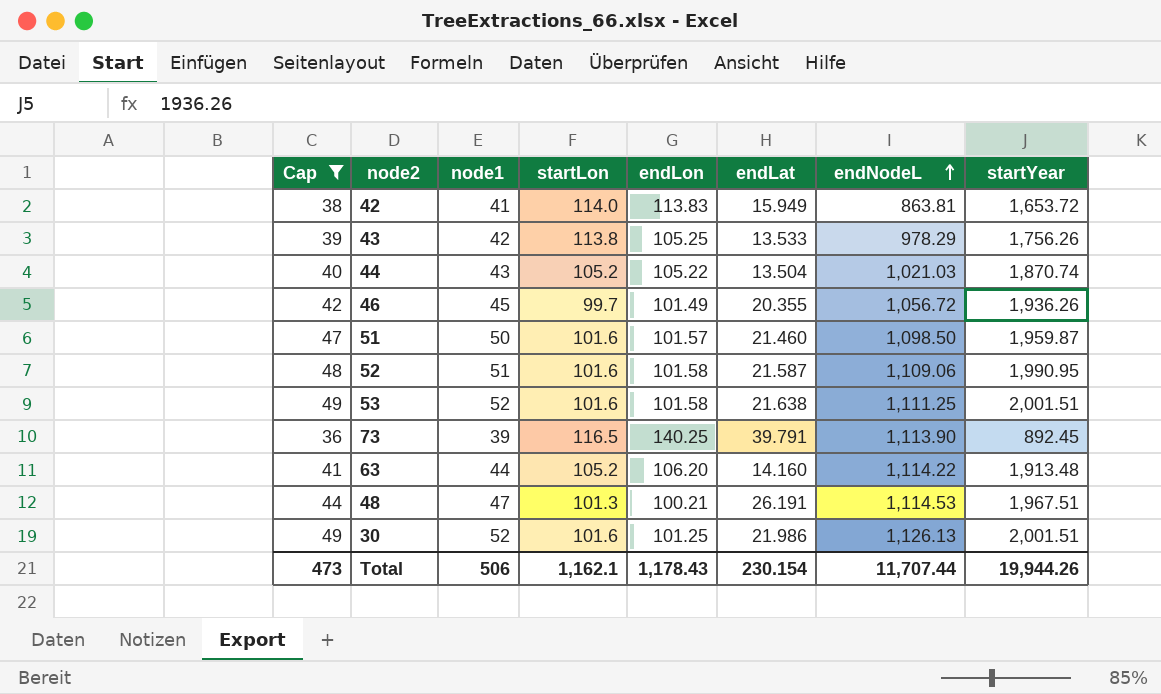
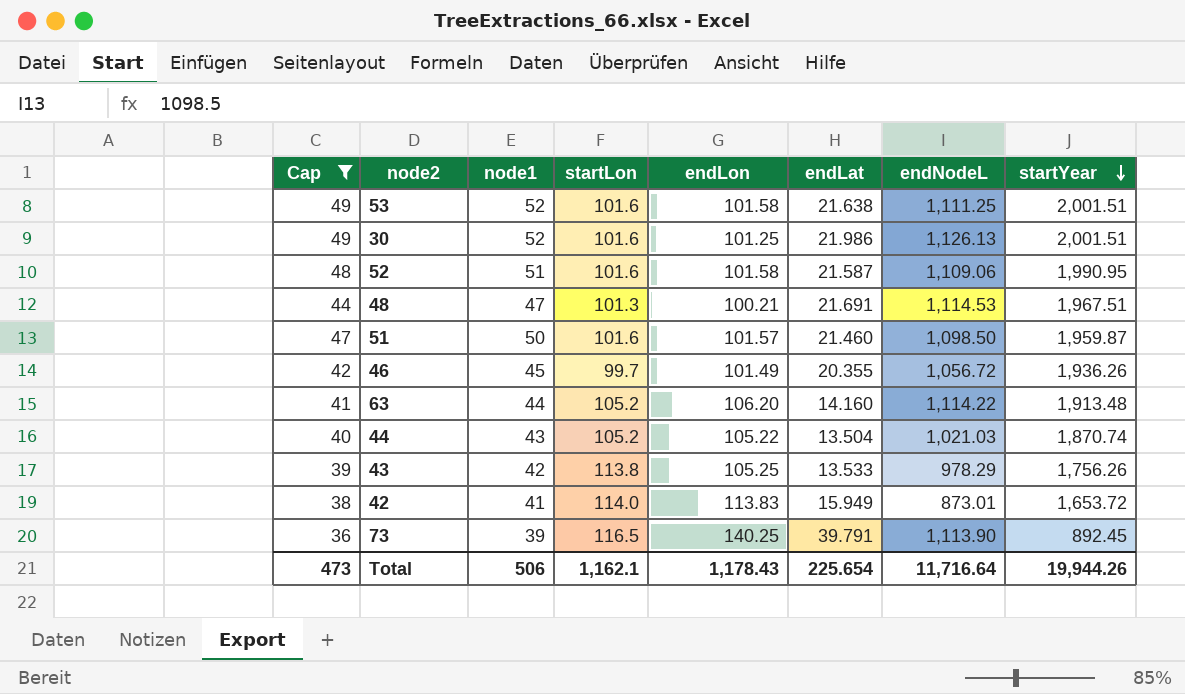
row order: endNodeL ascending -> startYear descending
48 | endLat: 26.191 -> 21.691
42 | endNodeL: 863.81 -> 873.01
Total | endLat: 230.154 -> 225.654
Total | endNodeL: 11,707.44 -> 11,716.64

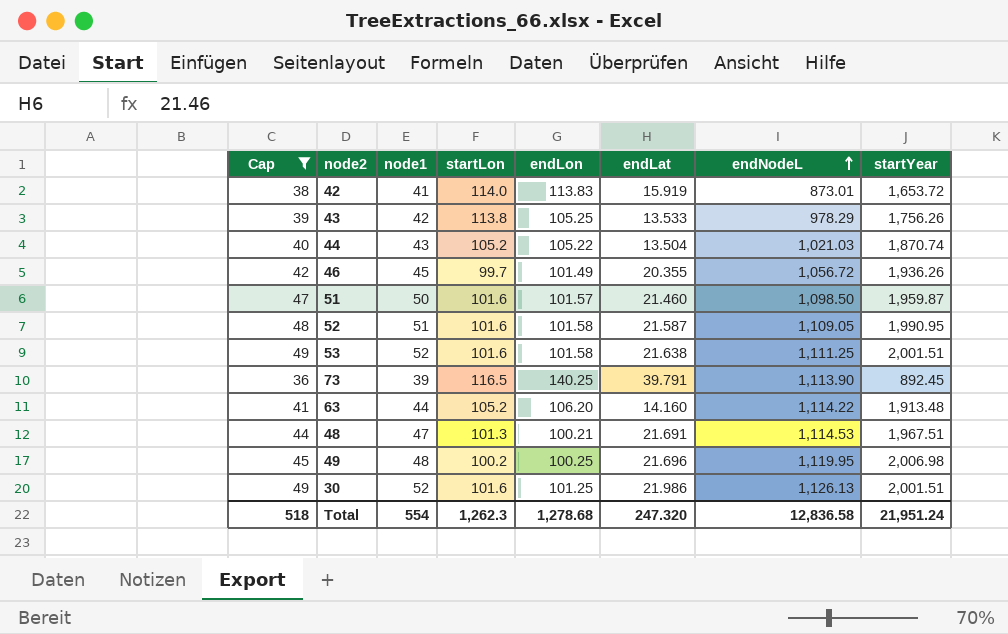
row order: startYear descending -> endNodeL ascending
42 | endLat: 15.949 -> 15.919
52 | endNodeL: 1,109.06 -> 1,109.05
row 49: none -> 45 | 48 | 100.2 | 100.25 | 21.696 | 1,119.95 | 2,006.98
Total | Cap: 473 -> 518
Total | node1: 506 -> 554
Total | startLon: 1,162.1 -> 1,262.3
Total | endLon: 1,178.43 -> 1,278.68
Total | endLat: 225.654 -> 247.320
Total | endNodeL: 11,716.64 -> 12,836.58
Total | startYear: 19,944.26 -> 21,951.24

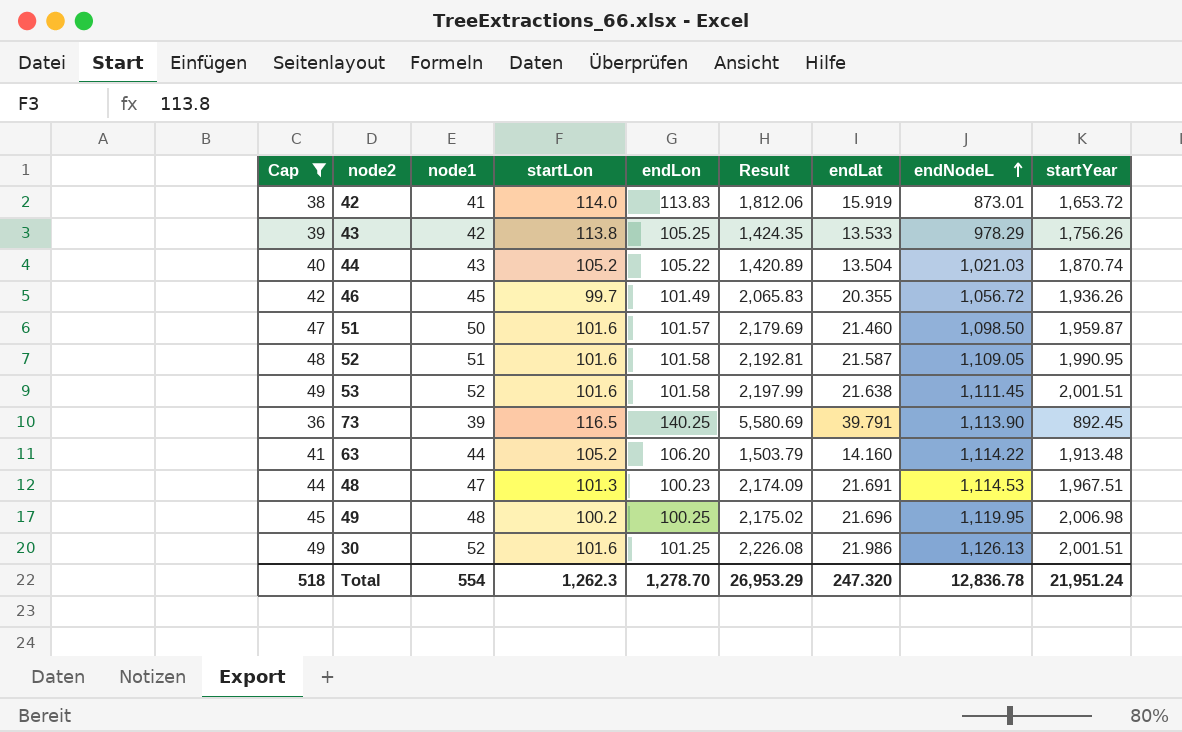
column Result | formula: none -> [endLon] * [endLat]
53 | endNodeL: 1,111.25 -> 1,111.45
48 | endLon: 100.21 -> 100.23
Total | endLon: 1,278.68 -> 1,278.70
Total | endNodeL: 12,836.58 -> 12,836.78

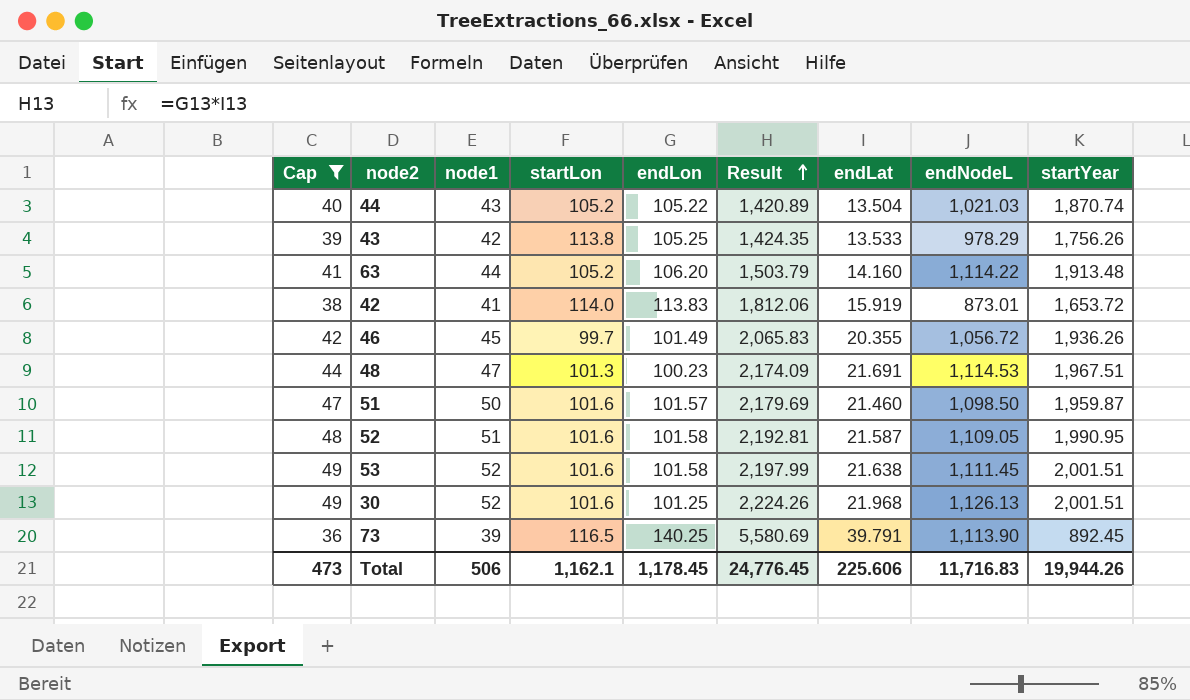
row order: endNodeL ascending -> Result ascending
row 49: 45 | 48 | 100.2 | 100.25 | 2,175.02 | 21.696 | 1,119.95 | 2,006.98 -> none
30 | Result: 2,226.08 -> 2,224.26
30 | endLat: 21.986 -> 21.968
Total | Cap: 518 -> 473
Total | node1: 554 -> 506
Total | startLon: 1,262.3 -> 1,162.1
Total | endLon: 1,278.70 -> 1,178.45
Total | Result: 26,953.29 -> 24,776.45
Total | endLat: 247.320 -> 225.606
Total | endNodeL: 12,836.78 -> 11,716.83
Total | startYear: 21,951.24 -> 19,944.26

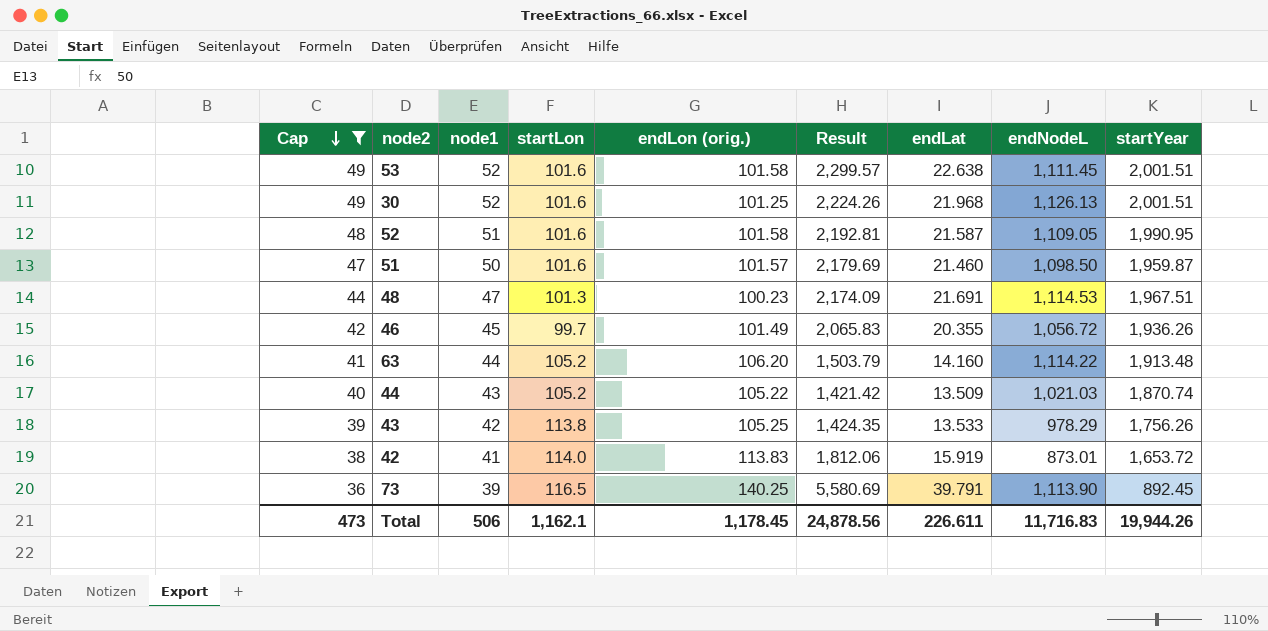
row order: Result ascending -> Cap descending
column name: endLon -> endLon (orig.)
53 | Result: 2,197.99 -> 2,299.57
53 | endLat: 21.638 -> 22.638
44 | Result: 1,420.89 -> 1,421.42
44 | endLat: 13.504 -> 13.509
Total | Result: 24,776.45 -> 24,878.56
Total | endLat: 225.606 -> 226.611

